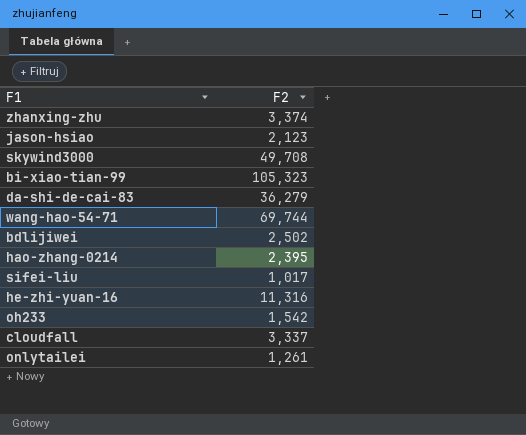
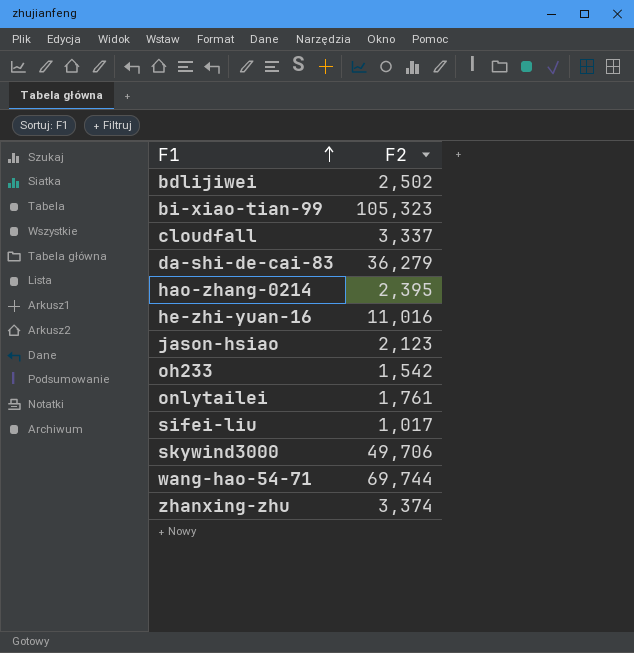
row order: none -> F1 ascending
he-zhi-yuan-16 | F2: 11,316 -> 11,016
onlytailei | F2: 1,261 -> 1,761
skywind3000 | F2: 49,708 -> 49,706

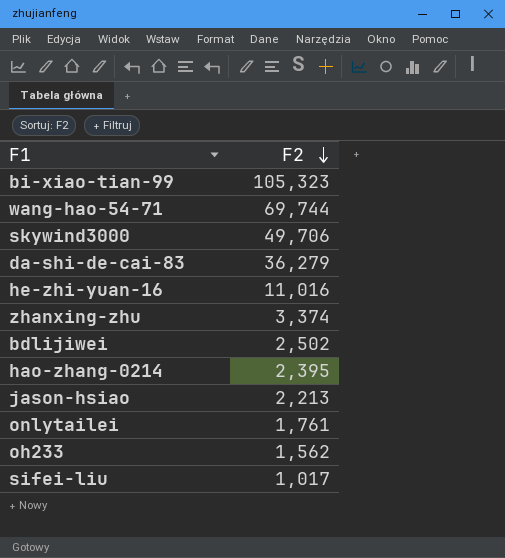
row order: F1 ascending -> F2 descending
row cloudfall: 3,337 -> none
jason-hsiao | F2: 2,123 -> 2,213
oh233 | F2: 1,542 -> 1,562

